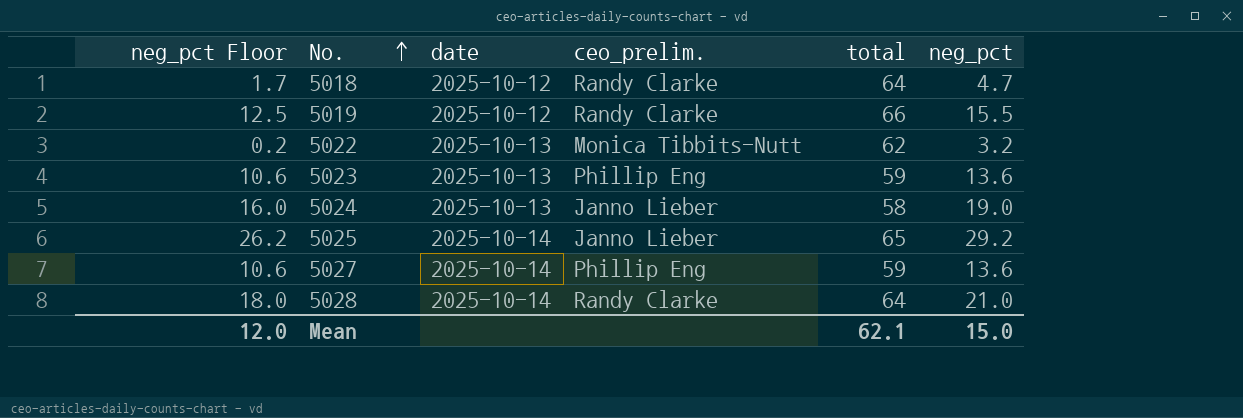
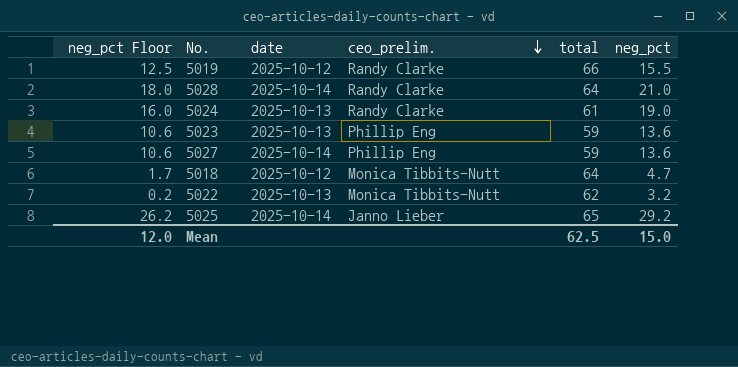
row order: No. ascending -> ceo_prelim. descending
5024 | ceo_prelim.: Janno Lieber -> Randy Clarke
5024 | total: 58 -> 61
5018 | ceo_prelim.: Randy Clarke -> Monica Tibbits-Nutt
Mean | total: 62.1 -> 62.5

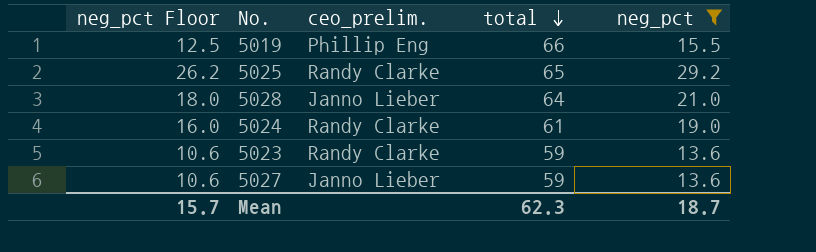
filter: none -> neg_pct >= 13.6
row order: ceo_prelim. descending -> total descending
column date | position: 3 -> none
5019 | ceo_prelim.: Randy Clarke -> Phillip Eng
5025 | ceo_prelim.: Janno Lieber -> Randy Clarke
5028 | ceo_prelim.: Randy Clarke -> Janno Lieber
5023 | ceo_prelim.: Phillip Eng -> Randy Clarke
5027 | ceo_prelim.: Phillip Eng -> Janno Lieber
Mean | neg_pct Floor: 12.0 -> 15.7
Mean | total: 62.5 -> 62.3
Mean | neg_pct: 15.0 -> 18.7

